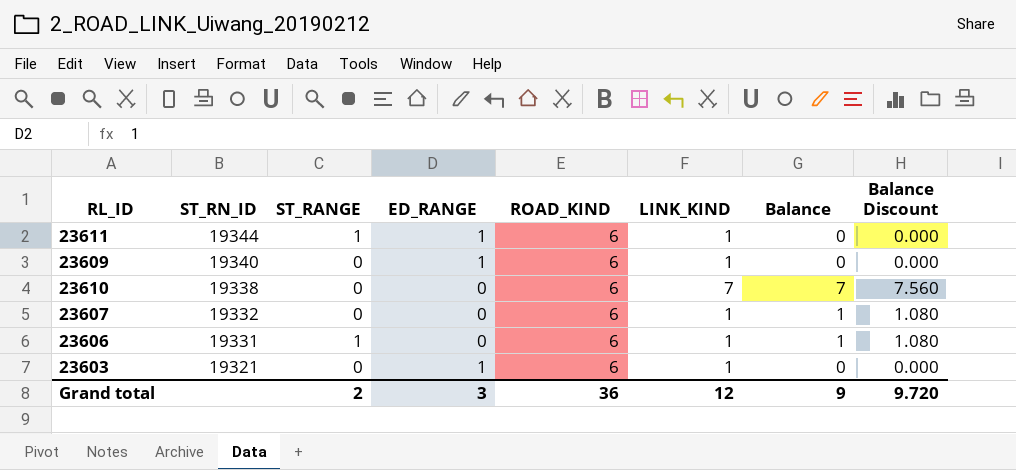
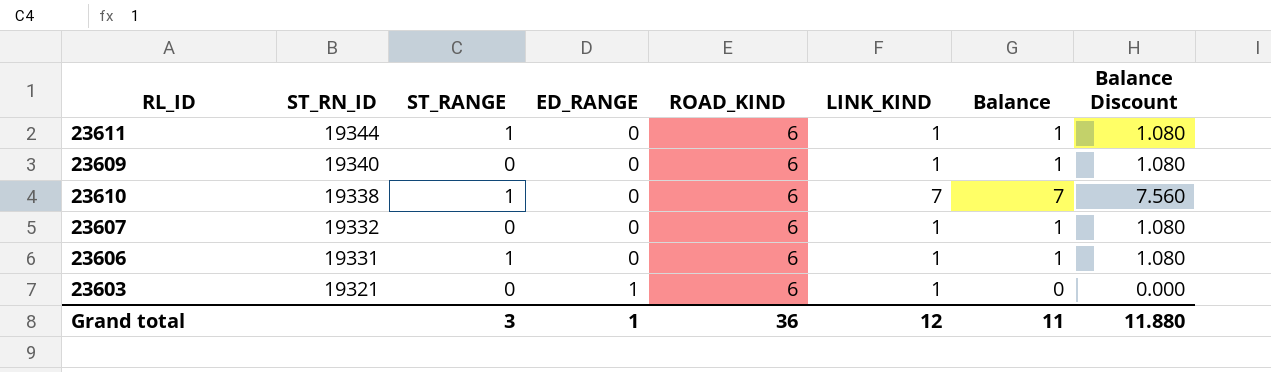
23611 | ED_RANGE: 1 -> 0
23611 | Balance: 0 -> 1
23611 | Balance Discount: 0.000 -> 1.080
23609 | ED_RANGE: 1 -> 0
23609 | Balance: 0 -> 1
23609 | Balance Discount: 0.000 -> 1.080
23610 | ST_RANGE: 0 -> 1
Grand total | ST_RANGE: 2 -> 3
Grand total | ED_RANGE: 3 -> 1
Grand total | Balance: 9 -> 11
Grand total | Balance Discount: 9.720 -> 11.880

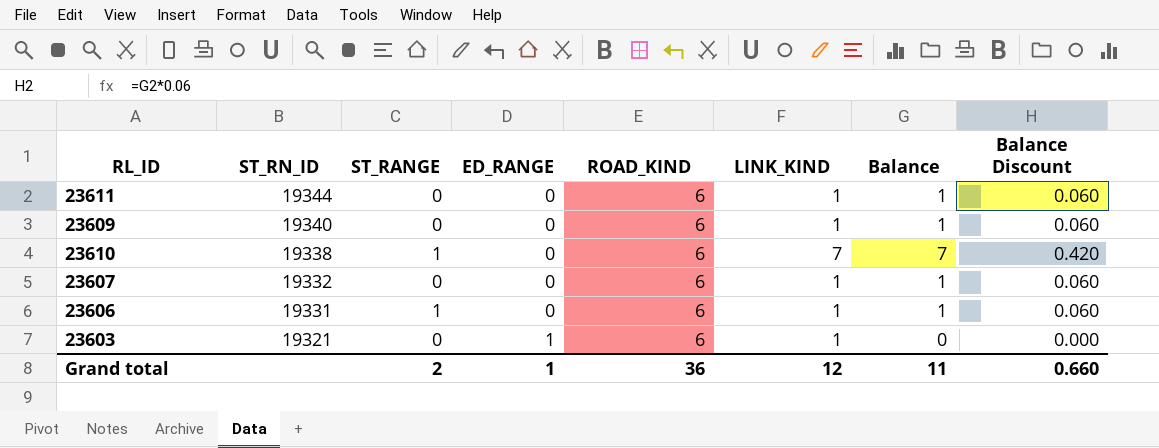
column Balance Discount | formula: [Balance] * 1.08 -> [Balance] * 0.06
23611 | ST_RANGE: 1 -> 0
Grand total | ST_RANGE: 3 -> 2
Grand total | Balance Discount: 11.880 -> 0.660

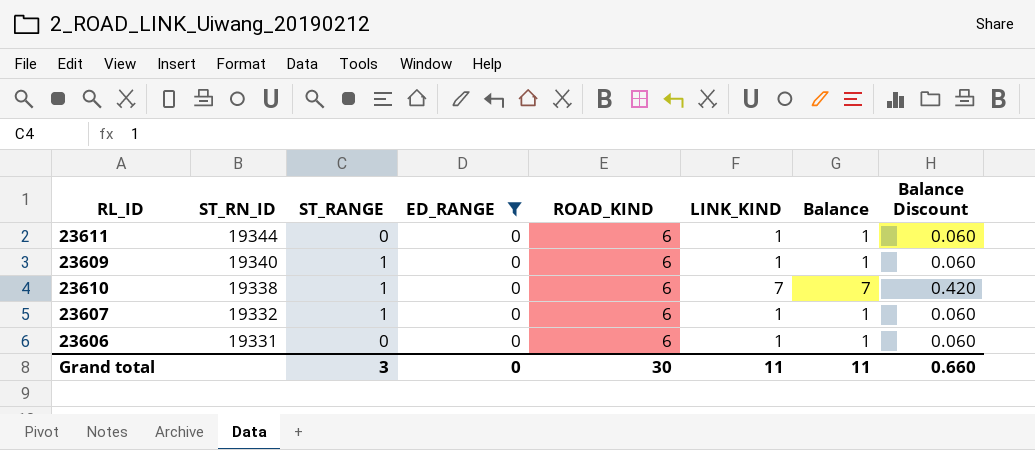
filter: none -> ED_RANGE = 0
23609 | ST_RANGE: 0 -> 1
23607 | ST_RANGE: 0 -> 1
23606 | ST_RANGE: 1 -> 0
Grand total | ST_RANGE: 2 -> 3
Grand total | ED_RANGE: 1 -> 0
Grand total | ROAD_KIND: 36 -> 30
Grand total | LINK_KIND: 12 -> 11

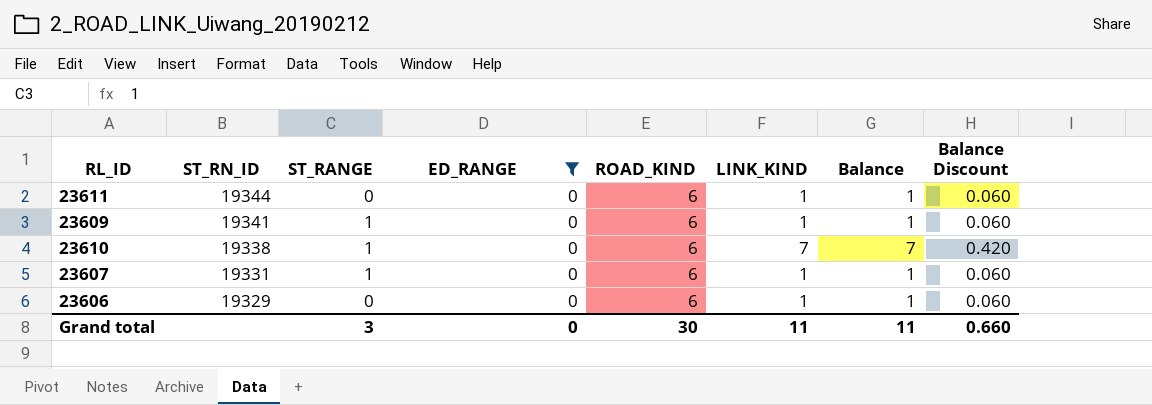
23609 | ST_RN_ID: 19340 -> 19341
23607 | ST_RN_ID: 19332 -> 19331
23606 | ST_RN_ID: 19331 -> 19329

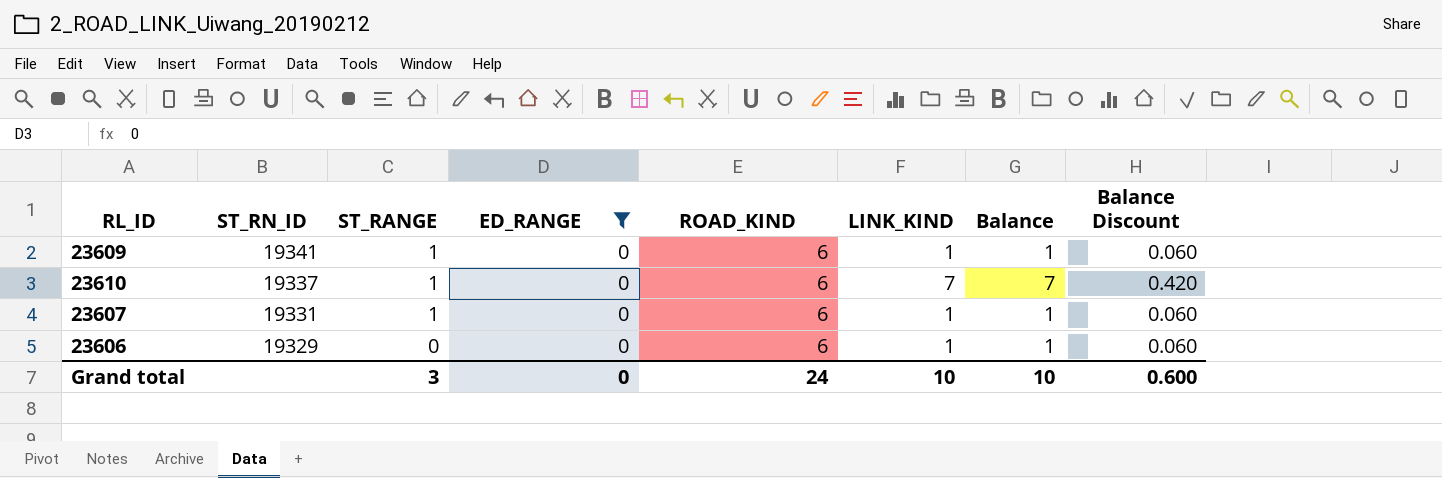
row 23611: 19344 | 0 | 0 | 6 | 1 | 1 | 0.060 -> none
23610 | ST_RN_ID: 19338 -> 19337
Grand total | ROAD_KIND: 30 -> 24
Grand total | LINK_KIND: 11 -> 10
Grand total | Balance: 11 -> 10
Grand total | Balance Discount: 0.660 -> 0.600

